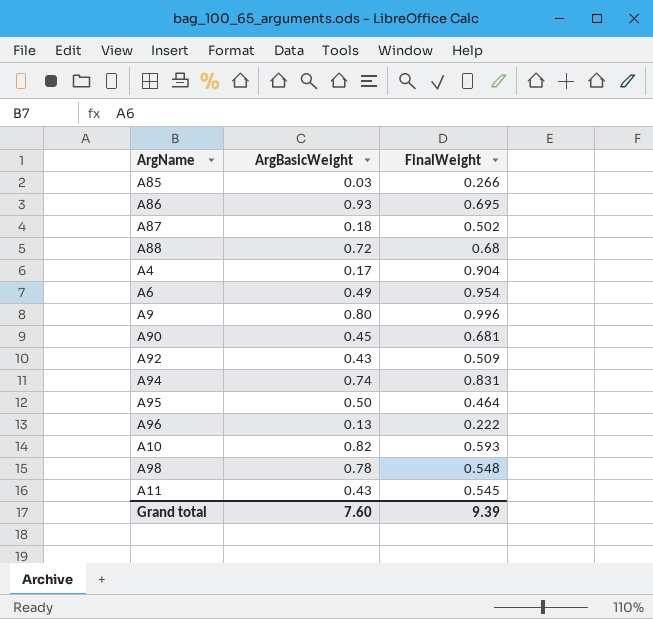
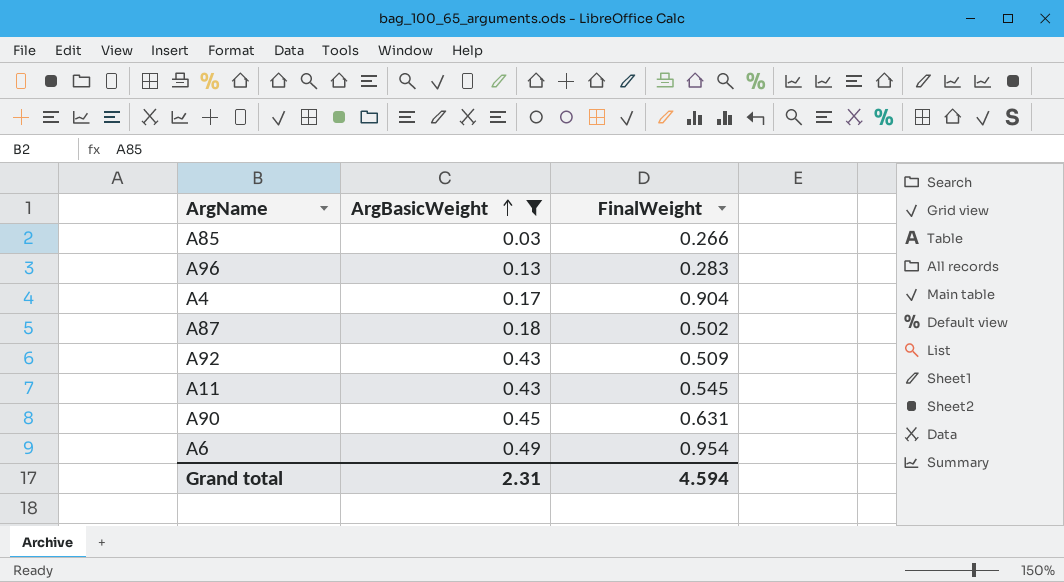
filter: none -> ArgBasicWeight <= 0.49
row order: none -> ArgBasicWeight ascending
A96 | FinalWeight: 0.222 -> 0.283
A90 | FinalWeight: 0.681 -> 0.631
Grand total | ArgBasicWeight: 7.60 -> 2.31
Grand total | FinalWeight: 9.39 -> 4.594

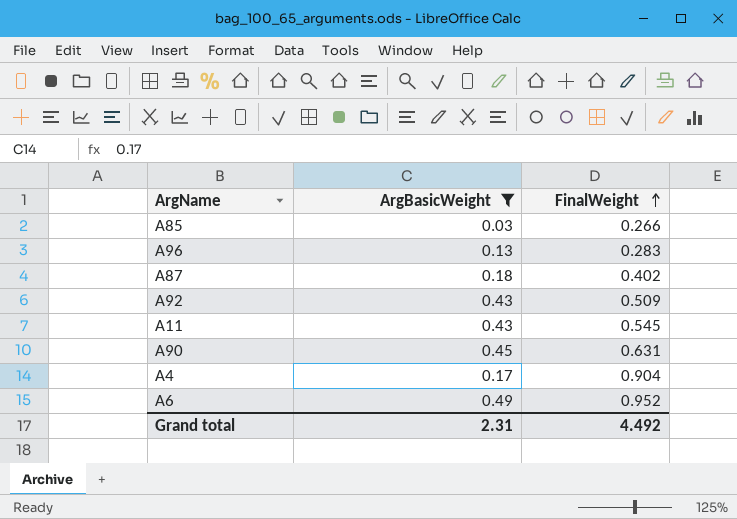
row order: ArgBasicWeight ascending -> FinalWeight ascending
A87 | FinalWeight: 0.502 -> 0.402
A6 | FinalWeight: 0.954 -> 0.952
Grand total | FinalWeight: 4.594 -> 4.492

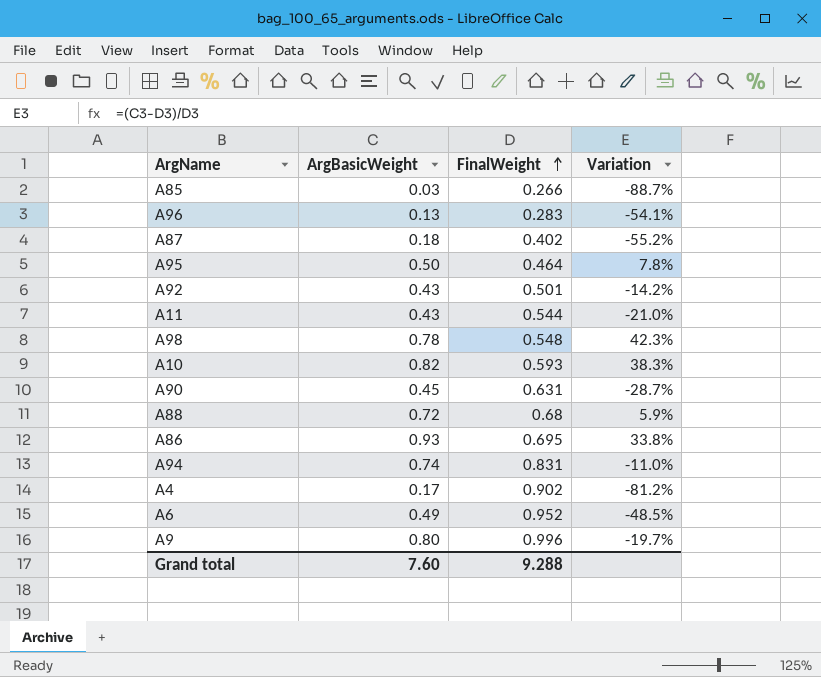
filter: ArgBasicWeight <= 0.49 -> none
column Variation | formula: none -> ([ArgBasicWeight] - [FinalWeight]) / [FinalWeight]
A92 | FinalWeight: 0.509 -> 0.501
A11 | FinalWeight: 0.545 -> 0.544
A4 | FinalWeight: 0.904 -> 0.902
Grand total | ArgBasicWeight: 2.31 -> 7.60
Grand total | FinalWeight: 4.492 -> 9.288

